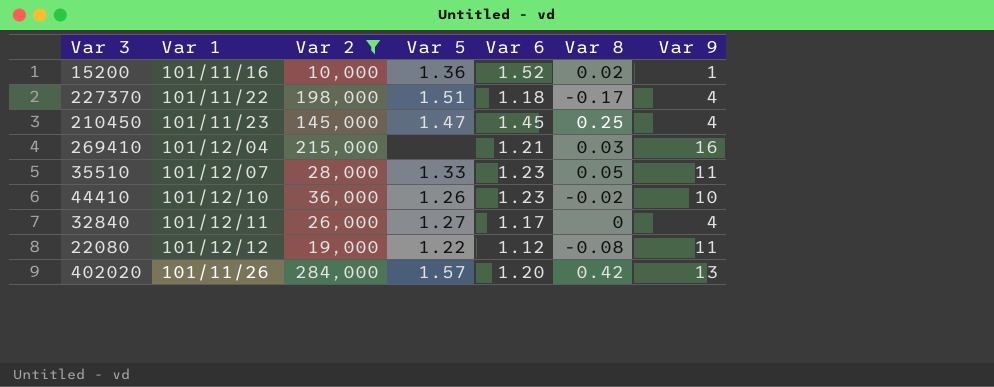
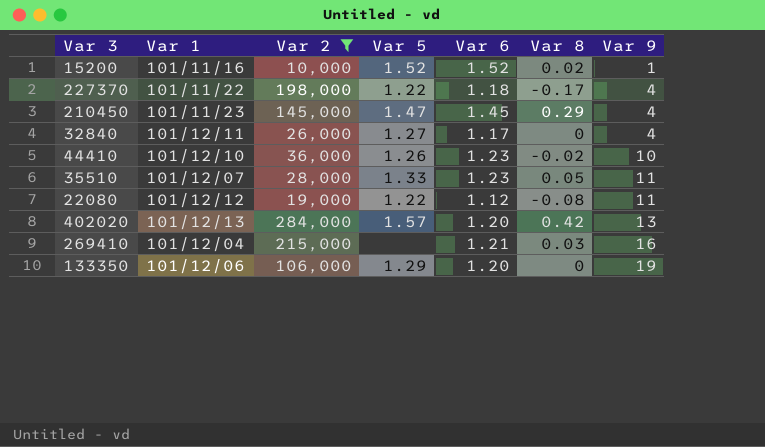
row order: none -> Var 9 ascending
15200 | Var 5: 1.36 -> 1.52
227370 | Var 5: 1.51 -> 1.22
210450 | Var 8: 0.25 -> 0.29
402020 | Var 1: 101/11/26 -> 101/12/13
row 133350: none -> 101/12/06 | 106,000 | 1.29 | 1.20 | 0 | 19

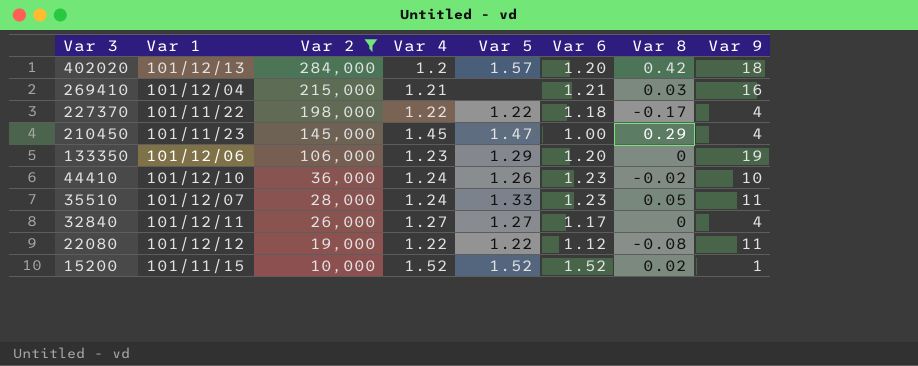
row order: Var 9 ascending -> Var 3 descending
column Var 4 | position: none -> 4
402020 | Var 9: 13 -> 18
210450 | Var 6: 1.45 -> 1.00
15200 | Var 1: 101/11/16 -> 101/11/15

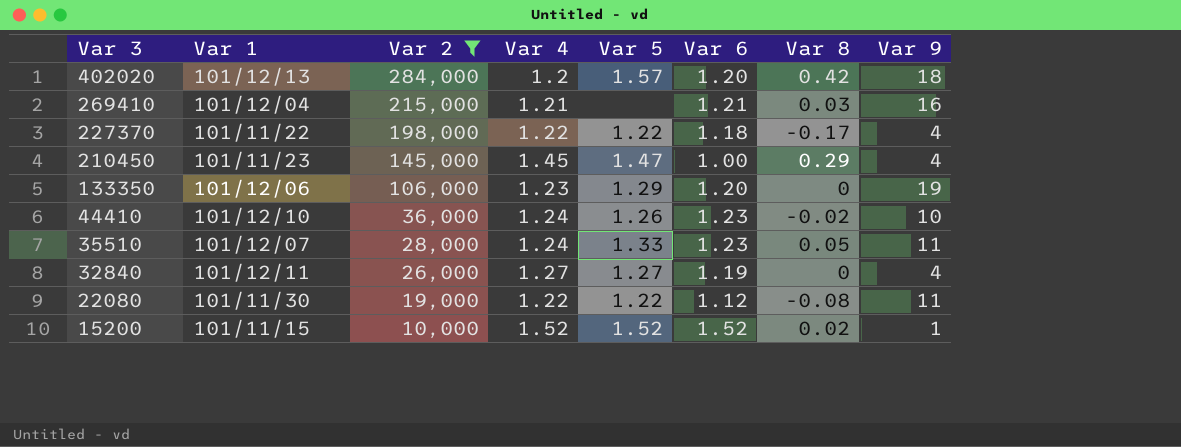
32840 | Var 6: 1.17 -> 1.19
22080 | Var 1: 101/12/12 -> 101/11/30

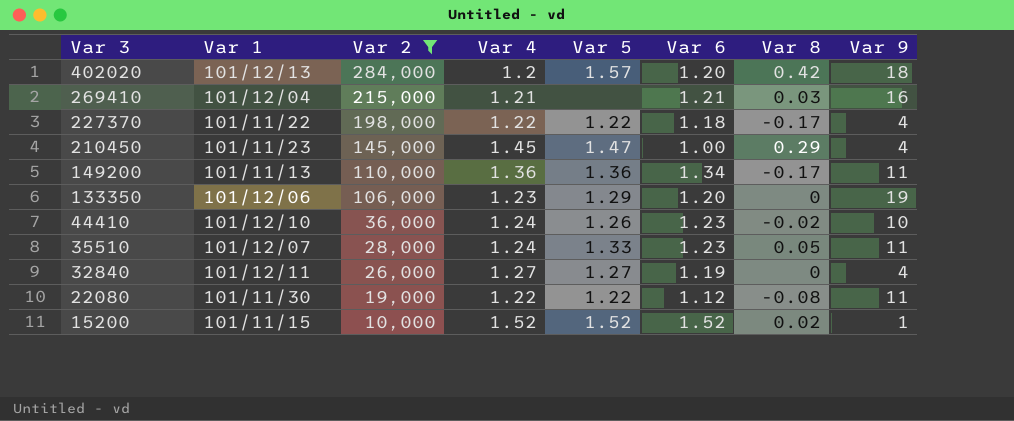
row 149200: none -> 101/11/13 | 110,000 | 1.36 | 1.36 | 1.34 | -0.17 | 11

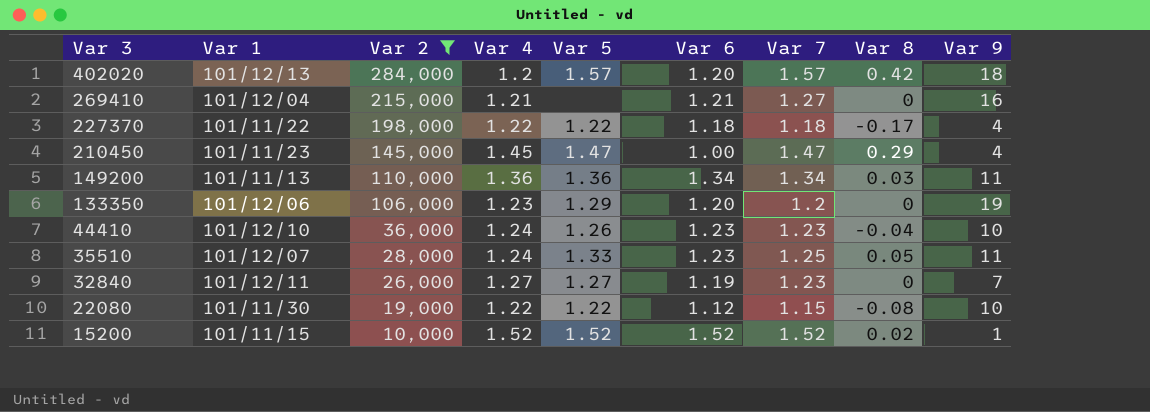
column Var 7 | position: none -> 7
269410 | Var 8: 0.03 -> 0
149200 | Var 8: -0.17 -> 0.03
44410 | Var 8: -0.02 -> -0.04
32840 | Var 9: 4 -> 7
22080 | Var 9: 11 -> 10

